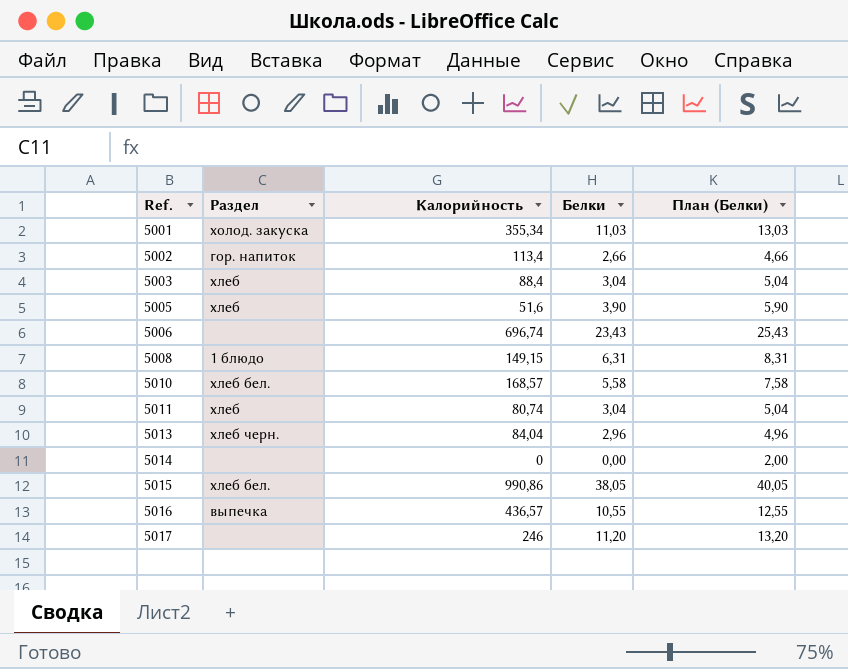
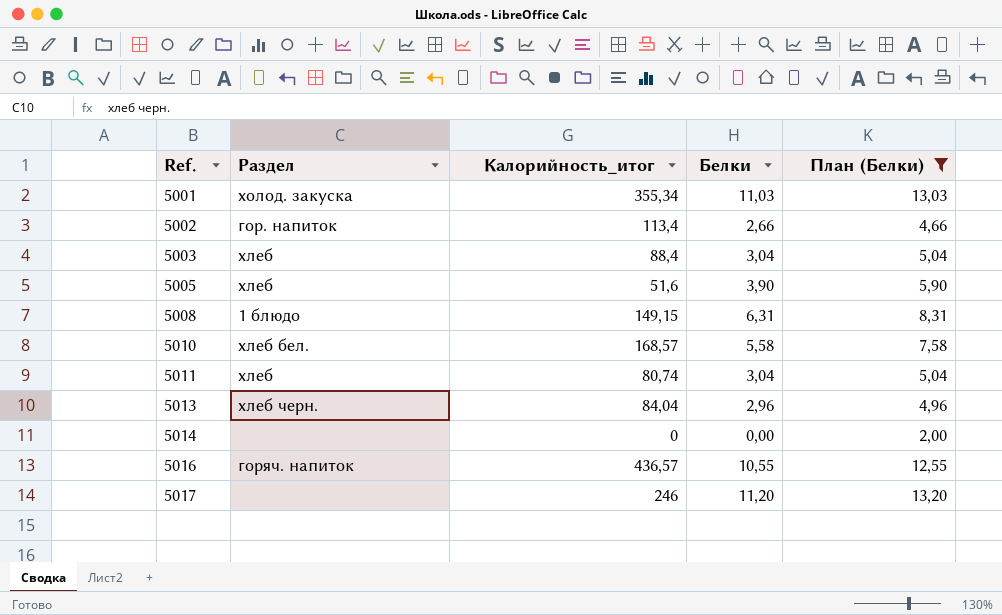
filter: none -> План (Белки) <= 13,20
column name: Калорийность -> Калорийность_итог
5016 | Раздел: выпечка -> горяч. напиток

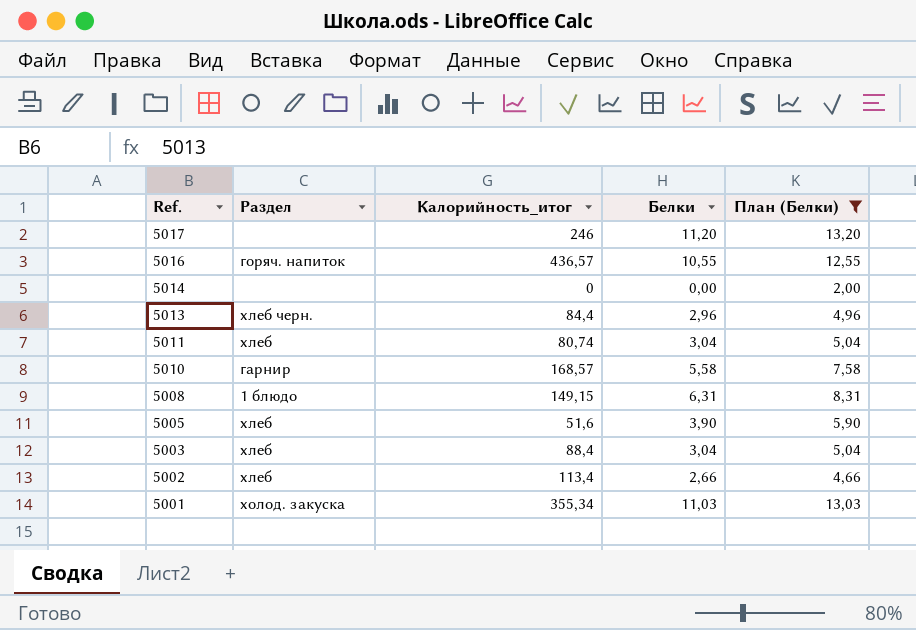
row order: Ref. ascending -> Ref. descending
5013 | Калорийность_итог: 84,04 -> 84,4
5010 | Раздел: хлеб бел. -> гарнир
5002 | Раздел: гор. напиток -> хлеб

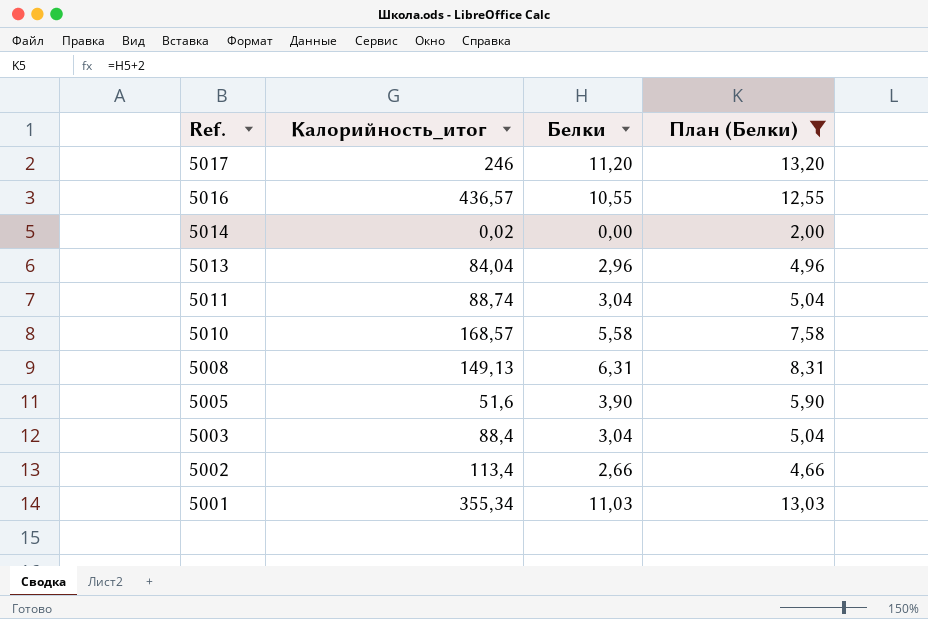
column Раздел | position: 2 -> none
5014 | Калорийность_итог: 0 -> 0,02
5013 | Калорийность_итог: 84,4 -> 84,04
5011 | Калорийность_итог: 80,74 -> 88,74
5008 | Калорийность_итог: 149,15 -> 149,13

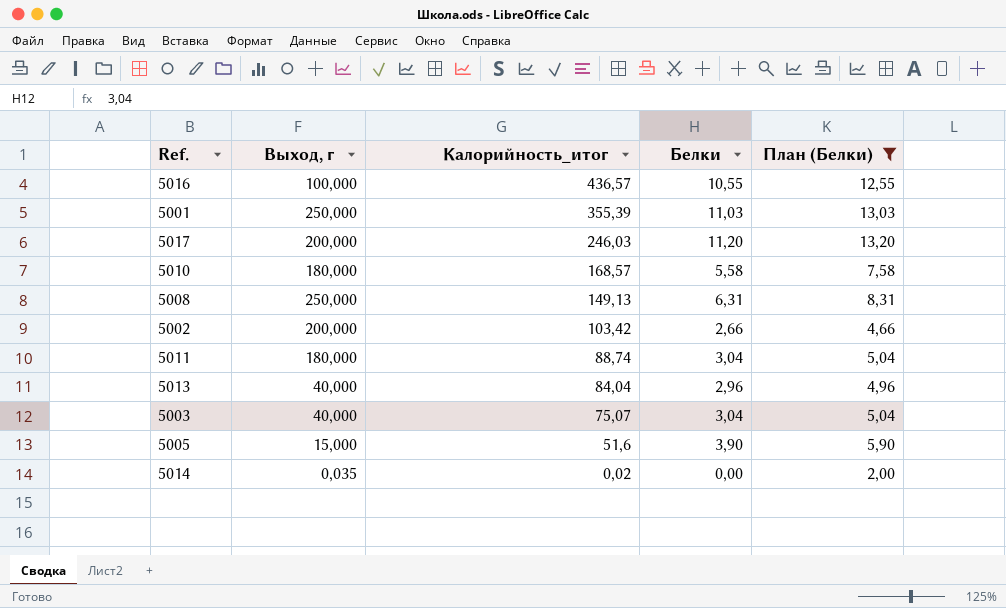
row order: Ref. descending -> Калорийность_итог descending
column Выход, г | position: none -> 2
5001 | Калорийность_итог: 355,34 -> 355,39
5017 | Калорийность_итог: 246 -> 246,03
5002 | Калорийность_итог: 113,4 -> 103,42
5003 | Калорийность_итог: 88,4 -> 75,07

